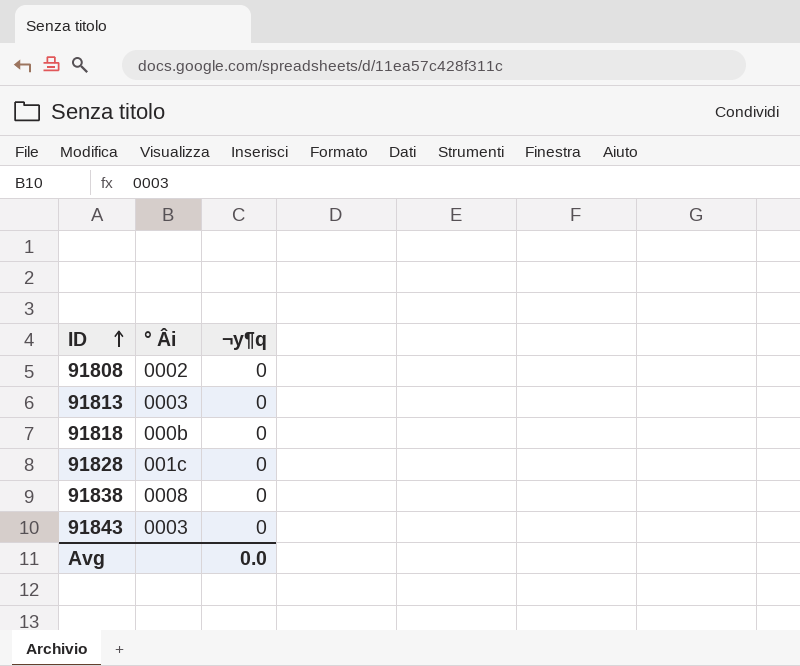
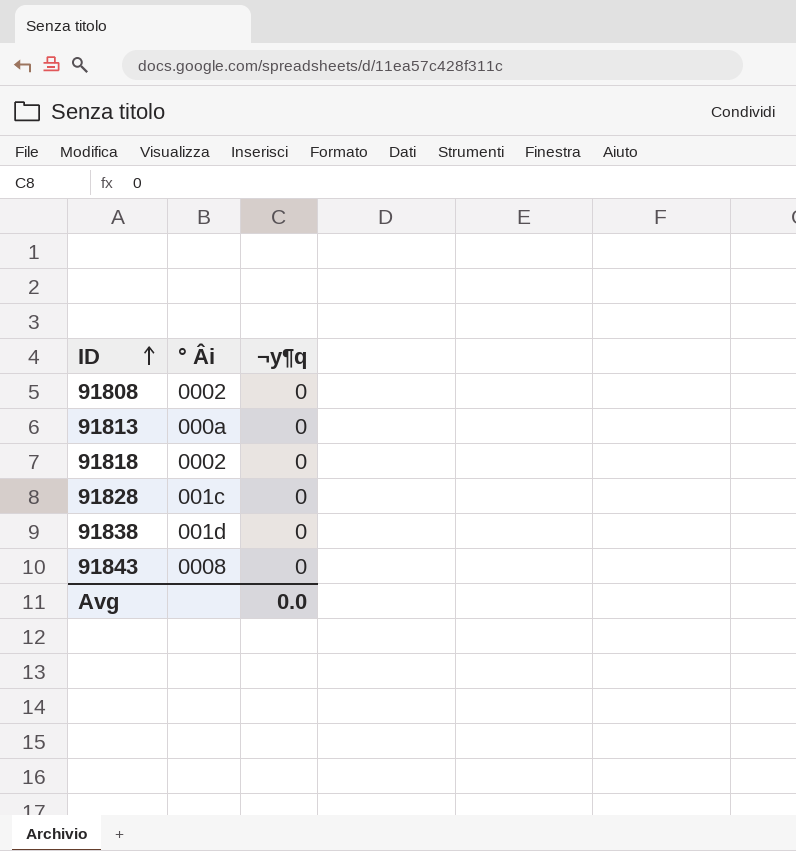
91813 | ° Âi: 0003 -> 000a
91818 | ° Âi: 000b -> 0002
91838 | ° Âi: 0008 -> 001d
91843 | ° Âi: 0003 -> 0008

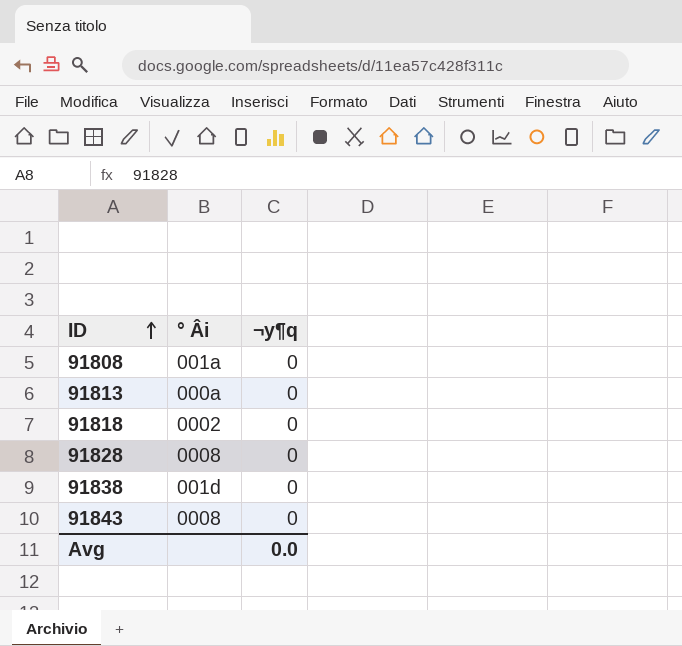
91808 | ° Âi: 0002 -> 001a
91828 | ° Âi: 001c -> 0008

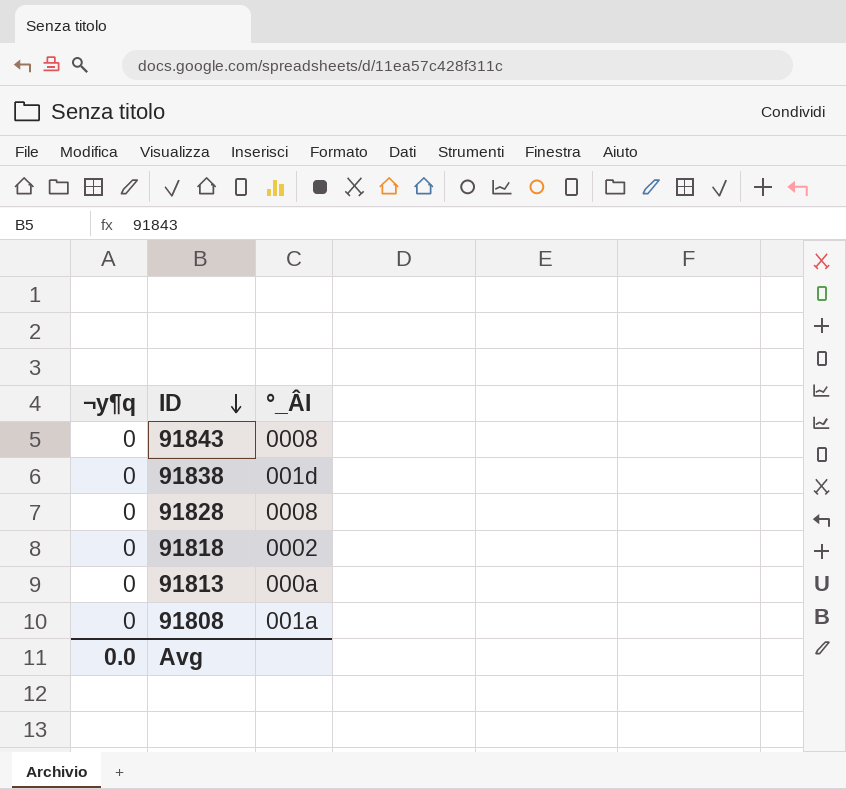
row order: ID ascending -> ID descending
column ¬y¶q | position: 3 -> 1
column name: ° Âi -> °_ÂI

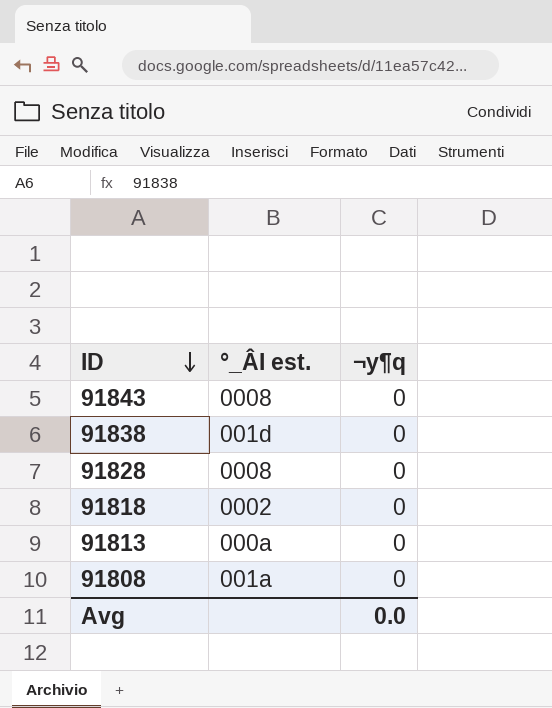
column name: °_ÂI -> °_ÂI est.
column ¬y¶q | position: 1 -> 3

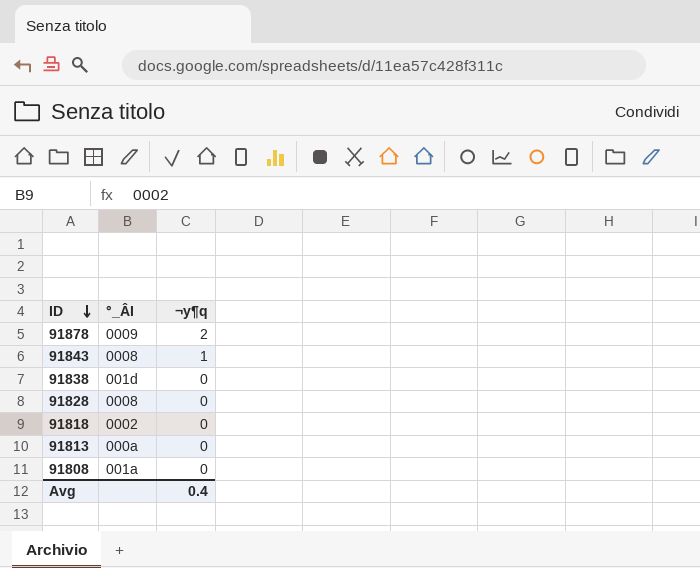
column name: °_ÂI est. -> °_ÂI
row 91878: none -> 0009 | 2
91843 | ¬y¶q: 0 -> 1
Avg | ¬y¶q: 0.0 -> 0.4

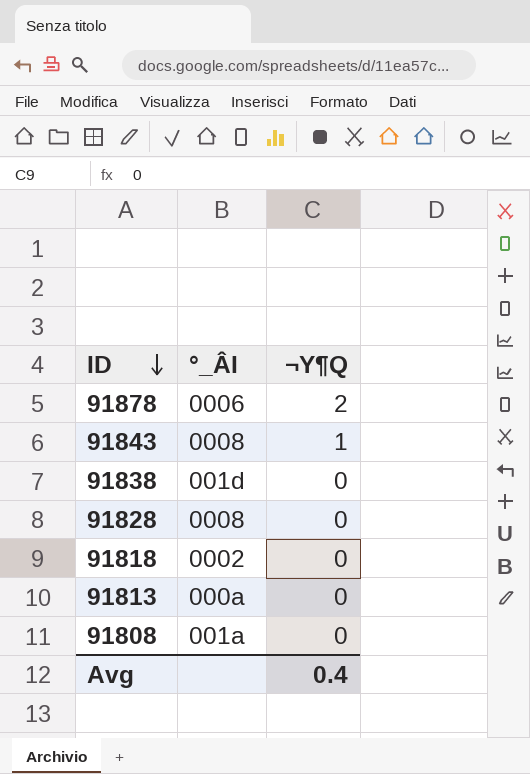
column name: ¬y¶q -> ¬Y¶Q
91878 | °_ÂI: 0009 -> 0006

